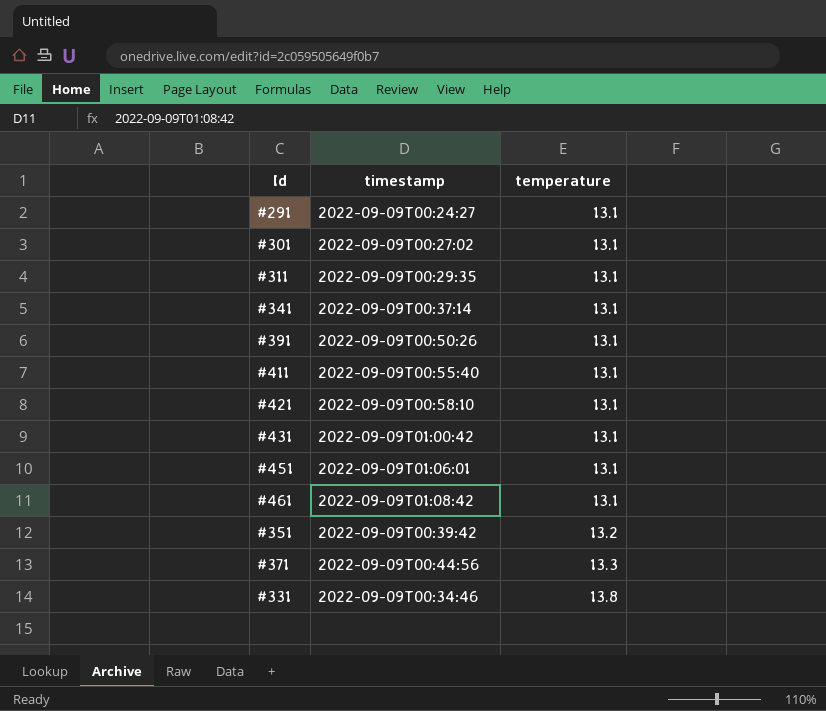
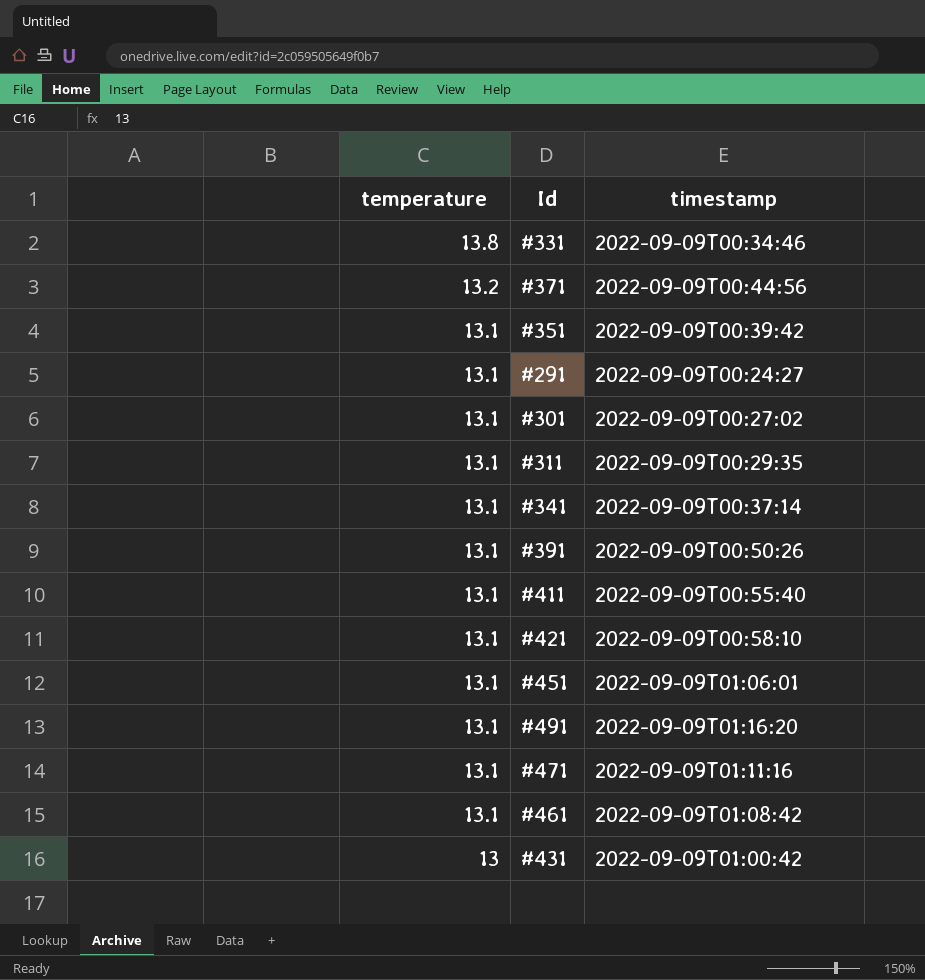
row order: temperature ascending -> temperature descending
column temperature | position: 3 -> 1
#371 | temperature: 13.3 -> 13.2
#351 | temperature: 13.2 -> 13.1
row #491: none -> 13.1 | 2022-09-09T01:16:20
row #471: none -> 13.1 | 2022-09-09T01:11:16
#431 | temperature: 13.1 -> 13

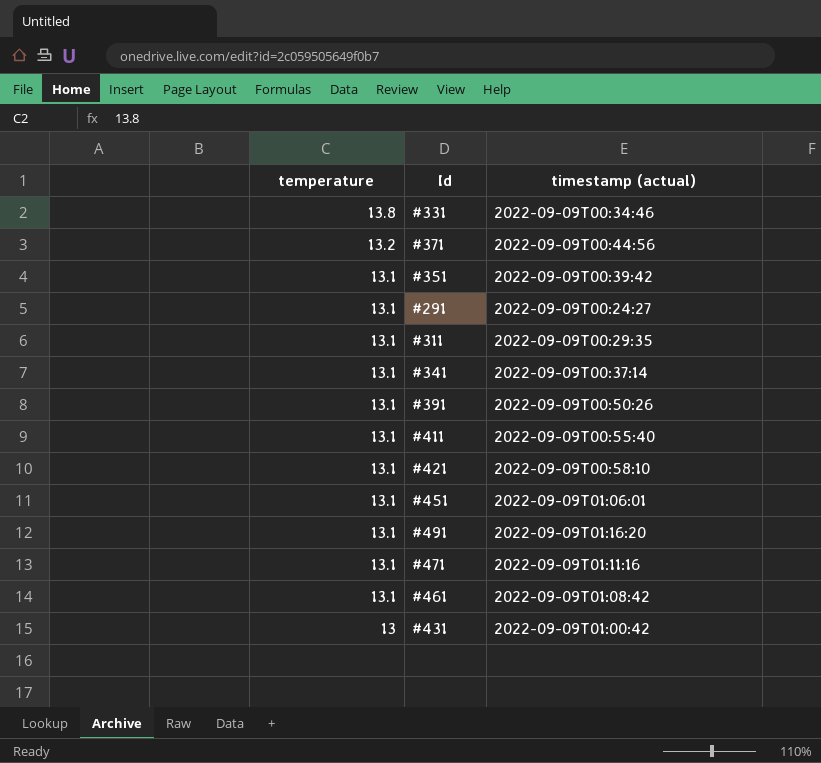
column name: timestamp -> timestamp (actual)
row #301: 13.1 | 2022-09-09T00:27:02 -> none

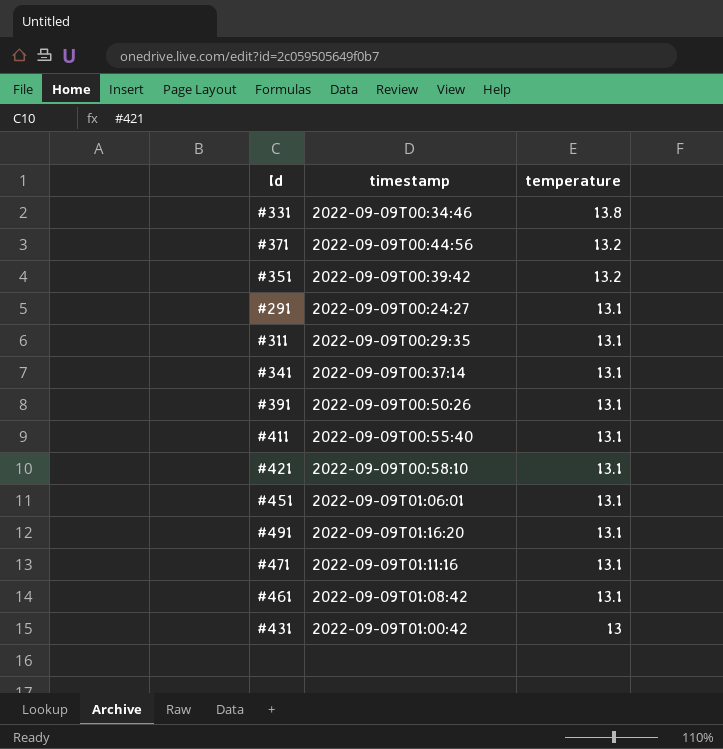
column name: timestamp (actual) -> timestamp
column temperature | position: 1 -> 3
#351 | temperature: 13.1 -> 13.2

